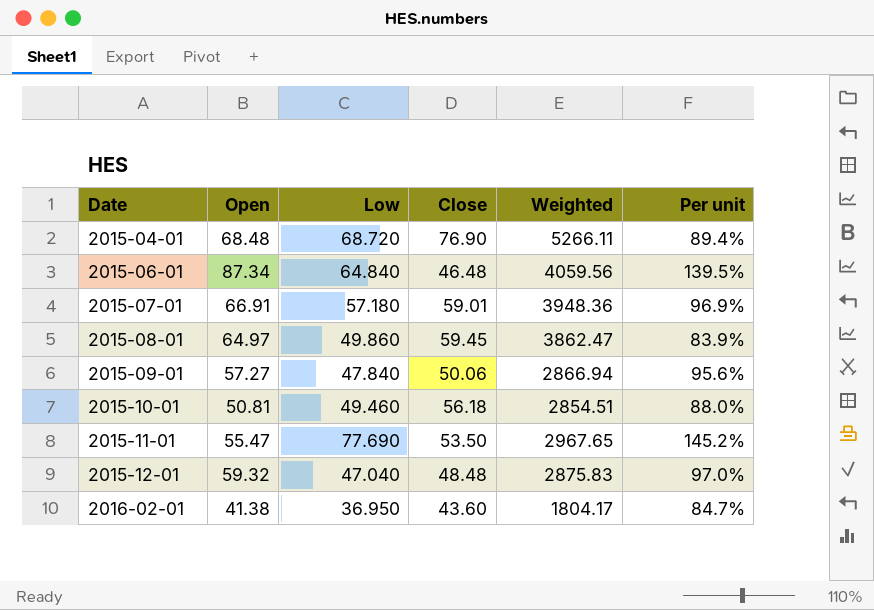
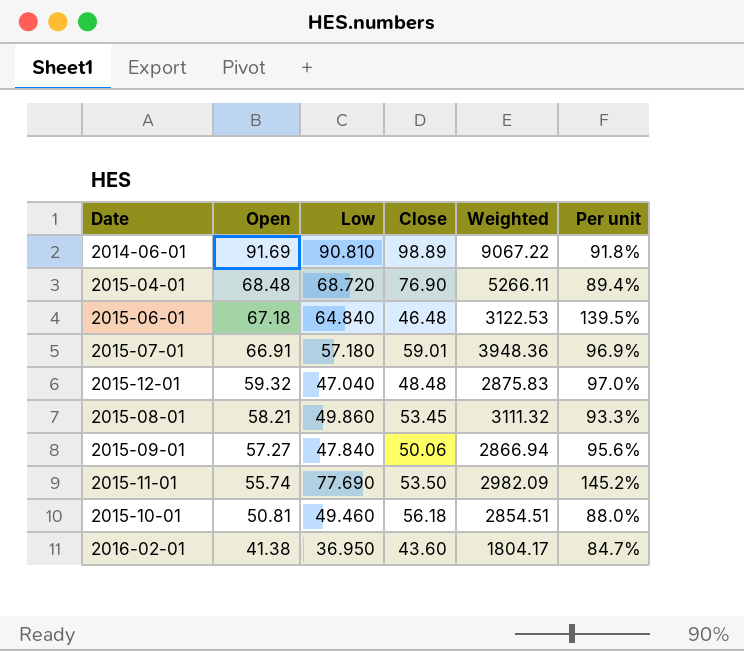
row order: Date ascending -> Open descending
row 2014-06-01: none -> 91.69 | 90.810 | 98.89 | 9067.22 | 91.8%
2015-06-01 | Open: 87.34 -> 67.18
2015-06-01 | Weighted: 4059.56 -> 3122.53
2015-08-01 | Open: 64.97 -> 58.21
2015-08-01 | Close: 59.45 -> 53.45
2015-08-01 | Weighted: 3862.47 -> 3111.32
2015-08-01 | Per unit: 83.9% -> 93.3%
2015-11-01 | Open: 55.47 -> 55.74
2015-11-01 | Weighted: 2967.65 -> 2982.09

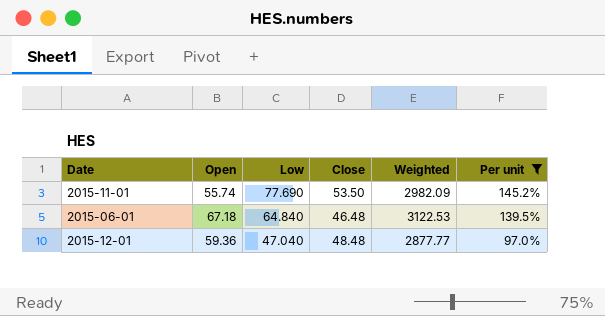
filter: none -> Per unit >= 97.0%
row order: Open descending -> Low descending
2015-12-01 | Open: 59.32 -> 59.36
2015-12-01 | Weighted: 2875.83 -> 2877.77

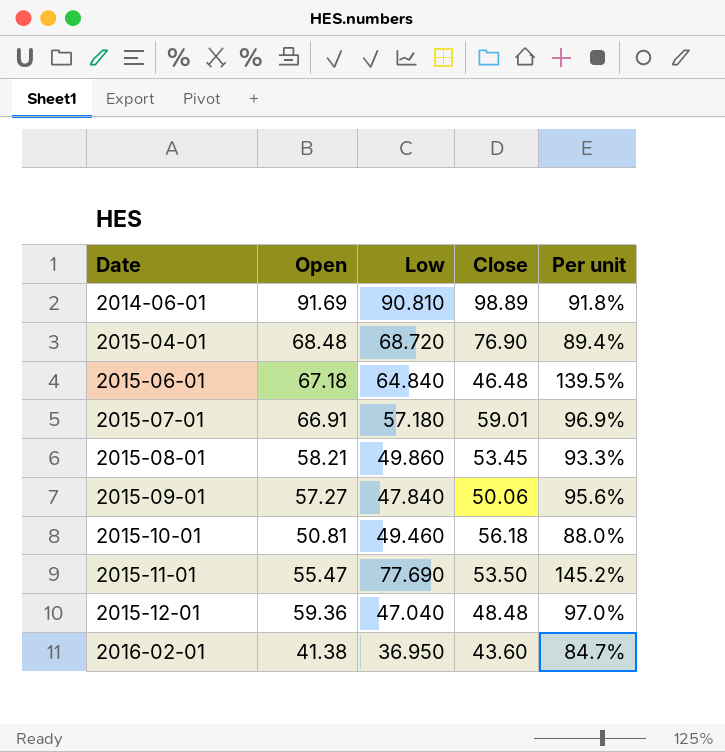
filter: Per unit >= 97.0% -> none
row order: Low descending -> Date ascending
column Weighted | formula: [Open] * [Close] -> none
2015-11-01 | Open: 55.74 -> 55.47

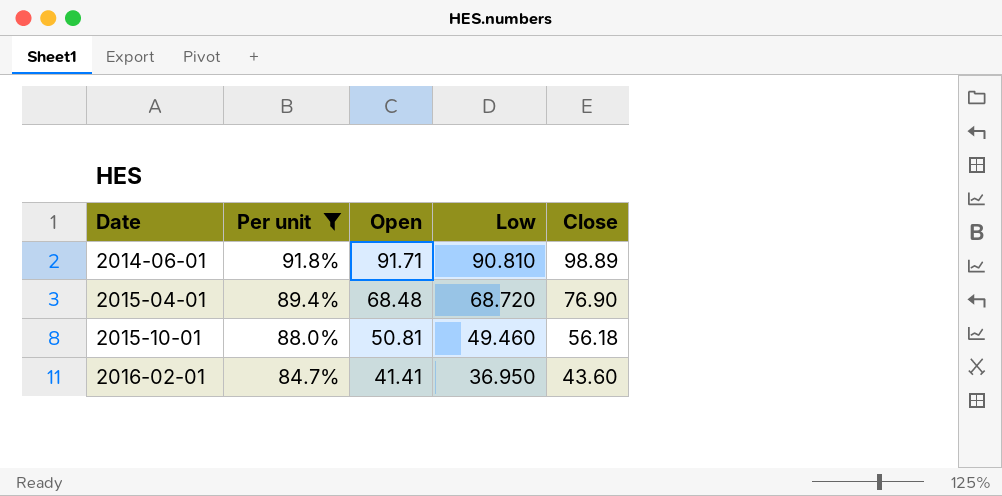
filter: none -> Per unit <= 91.8%
column Per unit | position: 5 -> 2
2014-06-01 | Open: 91.69 -> 91.71
2016-02-01 | Open: 41.38 -> 41.41

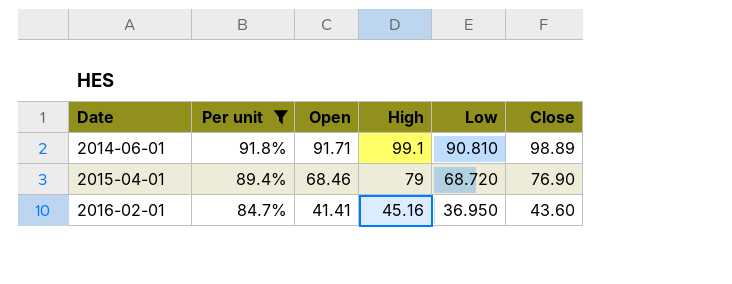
column High | position: none -> 4
row 2015-10-01: 88.0% | 50.81 | 49.460 | 56.18 -> none
2015-04-01 | Open: 68.48 -> 68.46

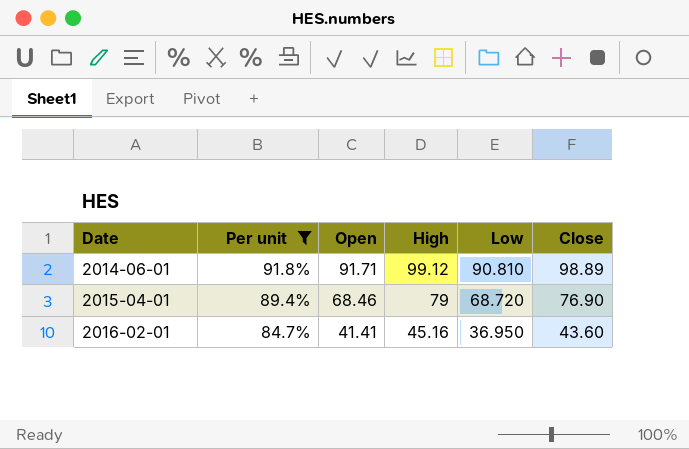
2014-06-01 | High: 99.1 -> 99.12

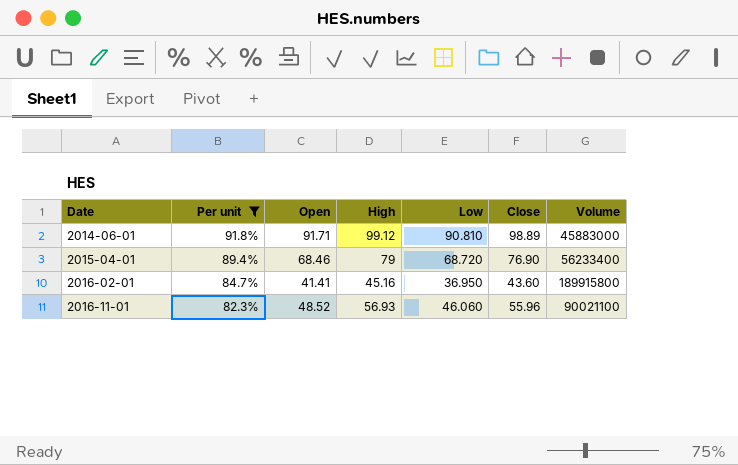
column Volume | position: none -> 7
row 2016-11-01: none -> 82.3% | 48.52 | 56.93 | 46.060 | 55.96 | 90021100

